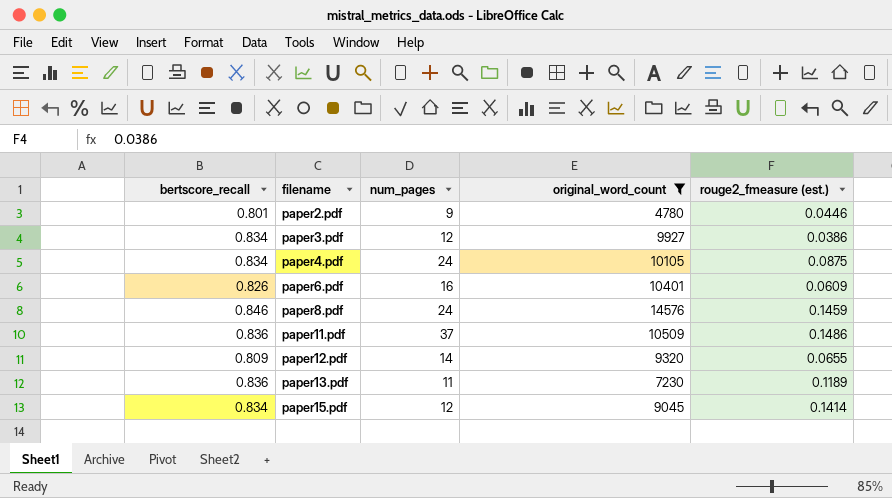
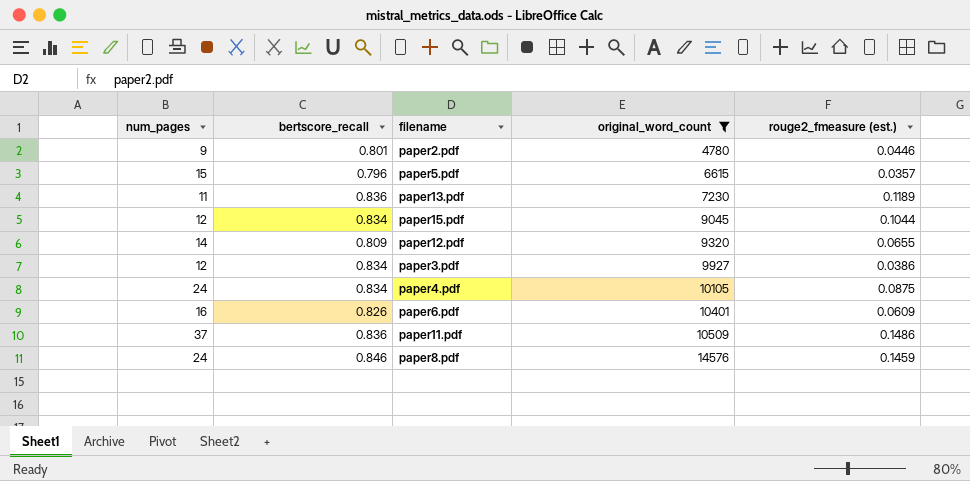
row order: filename ascending -> original_word_count ascending
column num_pages | position: 3 -> 1
row paper5.pdf: none -> 15 | 0.796 | 6615 | 0.0357
paper15.pdf | rouge2_fmeasure (est.): 0.1414 -> 0.1044

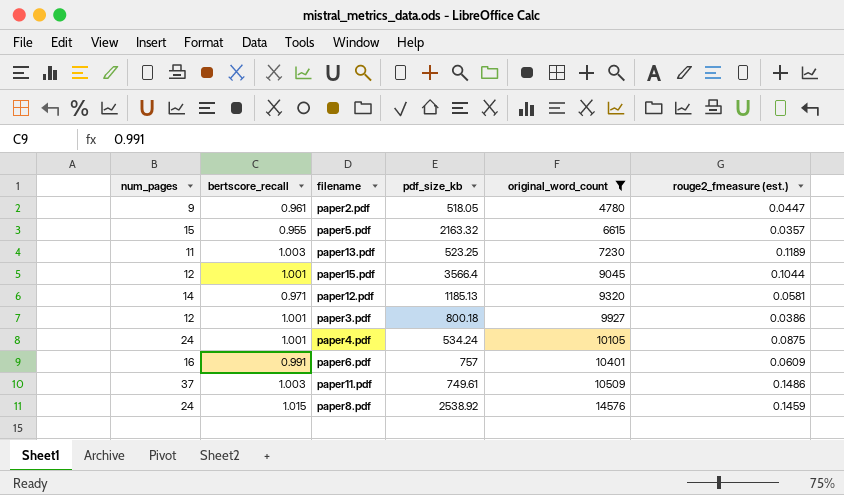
column pdf_size_kb | position: none -> 4
paper2.pdf | bertscore_recall: 0.801 -> 0.961
paper2.pdf | rouge2_fmeasure (est.): 0.0446 -> 0.0447
paper5.pdf | bertscore_recall: 0.796 -> 0.955
paper13.pdf | bertscore_recall: 0.836 -> 1.003
paper15.pdf | bertscore_recall: 0.834 -> 1.001
paper12.pdf | bertscore_recall: 0.809 -> 0.971
paper12.pdf | rouge2_fmeasure (est.): 0.0655 -> 0.0581
paper3.pdf | bertscore_recall: 0.834 -> 1.001
paper4.pdf | bertscore_recall: 0.834 -> 1.001
paper6.pdf | bertscore_recall: 0.826 -> 0.991
paper11.pdf | bertscore_recall: 0.836 -> 1.003
paper8.pdf | bertscore_recall: 0.846 -> 1.015

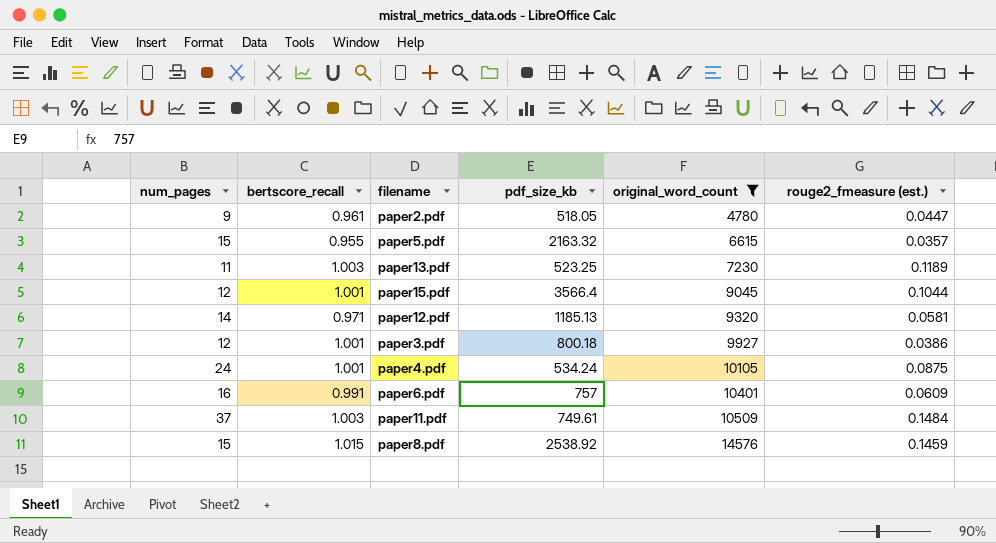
paper11.pdf | rouge2_fmeasure (est.): 0.1486 -> 0.1484
paper8.pdf | num_pages: 24 -> 15

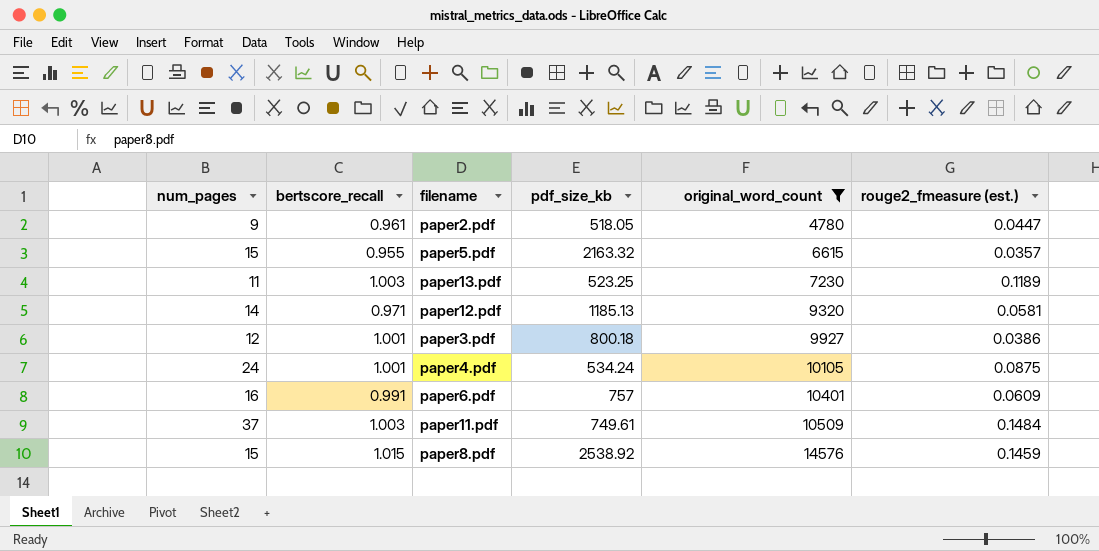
row paper15.pdf: 12 | 1.001 | 3566.4 | 9045 | 0.1044 -> none

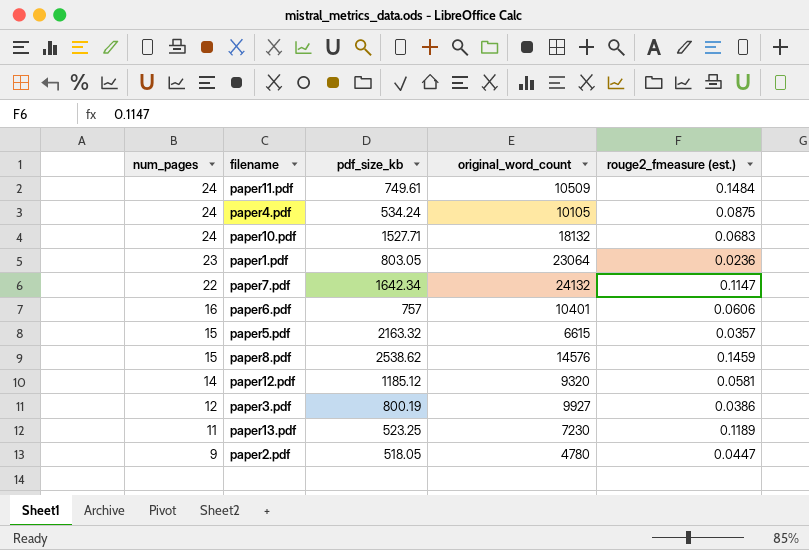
filter: original_word_count <= 14576 -> none
row order: original_word_count ascending -> num_pages descending
column bertscore_recall | position: 2 -> none
paper11.pdf | num_pages: 37 -> 24
paper6.pdf | rouge2_fmeasure (est.): 0.0609 -> 0.0606
paper8.pdf | pdf_size_kb: 2538.92 -> 2538.62
paper12.pdf | pdf_size_kb: 1185.13 -> 1185.12
paper3.pdf | pdf_size_kb: 800.18 -> 800.19

